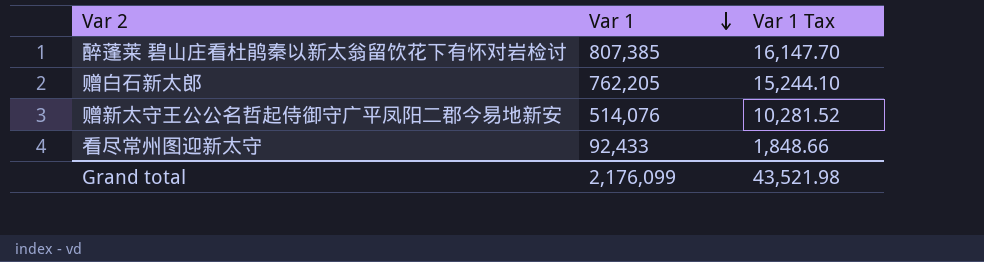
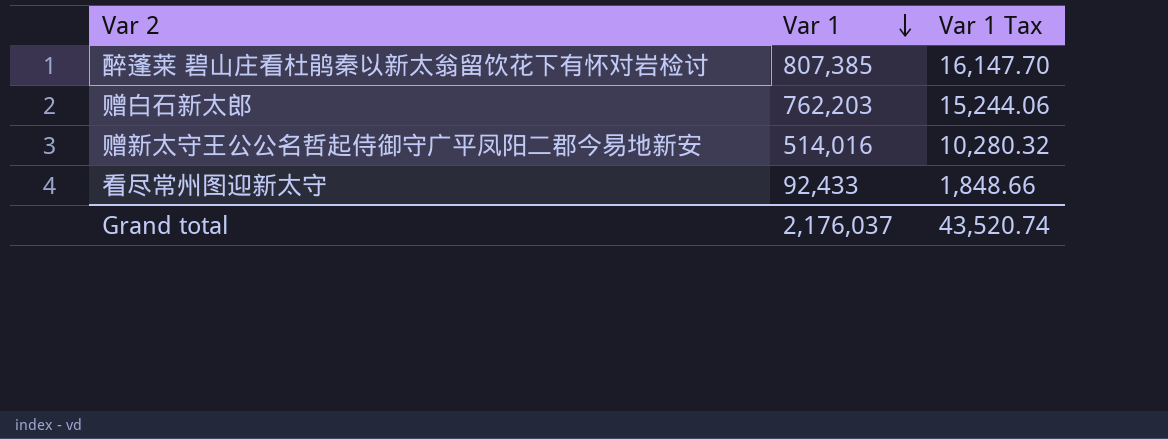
赠白石新太郎 | Var 1: 762,205 -> 762,203
赠白石新太郎 | Var 1 Tax: 15,244.10 -> 15,244.06
赠新太守王公公名哲起侍御守广平凤阳二郡今易地新安 | Var 1: 514,076 -> 514,016
赠新太守王公公名哲起侍御守广平凤阳二郡今易地新安 | Var 1 Tax: 10,281.52 -> 10,280.32
Grand total | Var 1: 2,176,099 -> 2,176,037
Grand total | Var 1 Tax: 43,521.98 -> 43,520.74

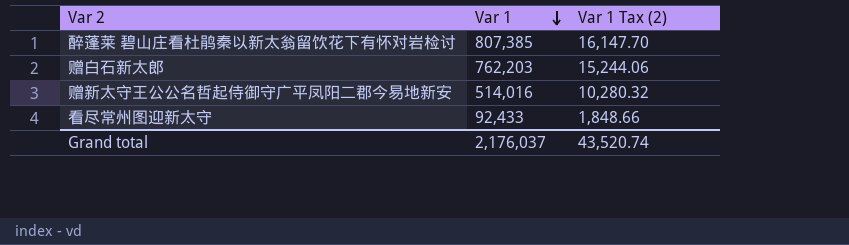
column name: Var 1 Tax -> Var 1 Tax (2)

